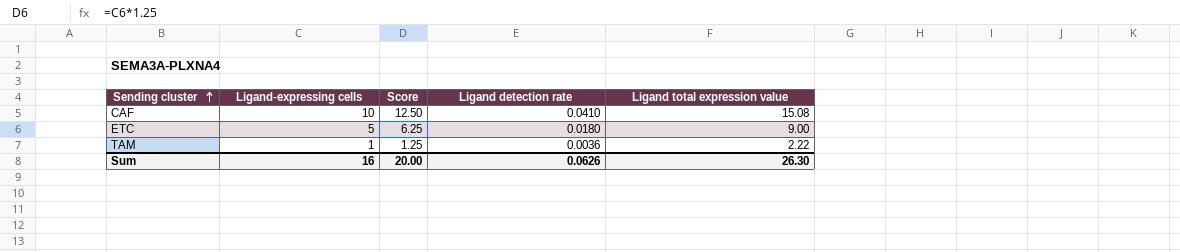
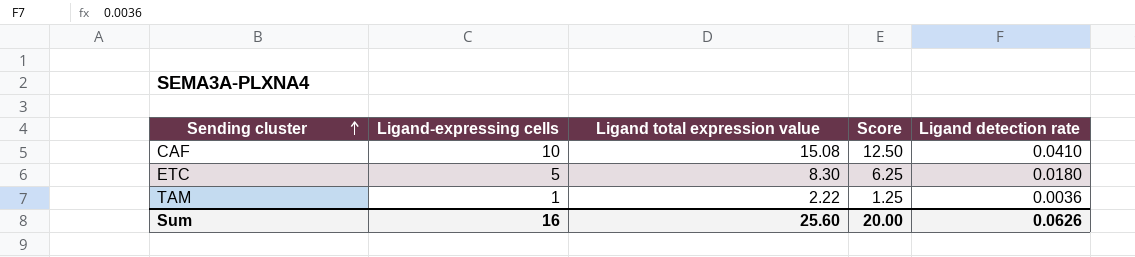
column Ligand total expression value | position: 5 -> 3
ETC | Ligand total expression value: 9.00 -> 8.30
Sum | Ligand total expression value: 26.30 -> 25.60

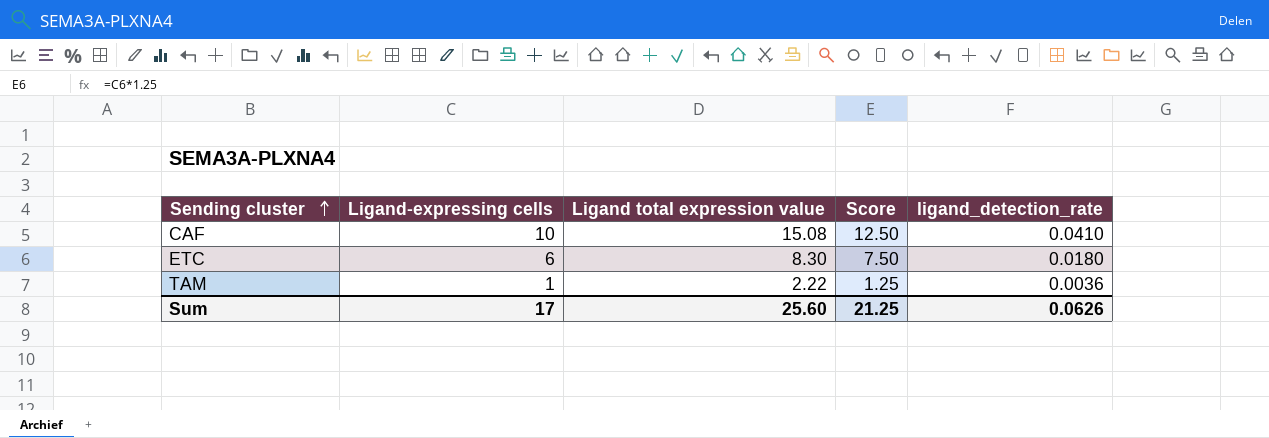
column name: Ligand detection rate -> ligand_detection_rate
ETC | Ligand-expressing cells: 5 -> 6
ETC | Score: 6.25 -> 7.50
Sum | Ligand-expressing cells: 16 -> 17
Sum | Score: 20.00 -> 21.25

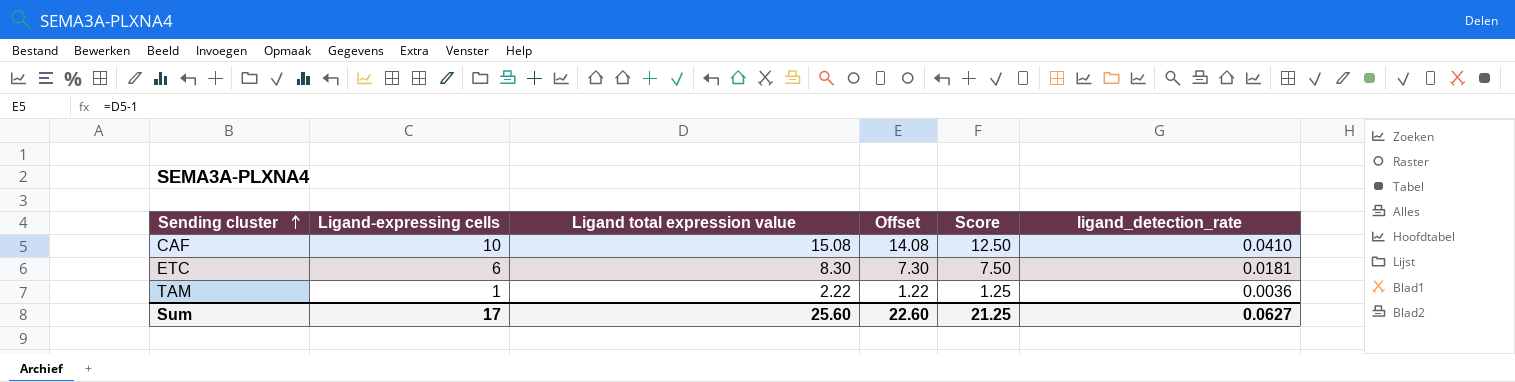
column Offset | formula: none -> [Ligand total expression value] - 1
ETC | ligand_detection_rate: 0.0180 -> 0.0181
Sum | ligand_detection_rate: 0.0626 -> 0.0627

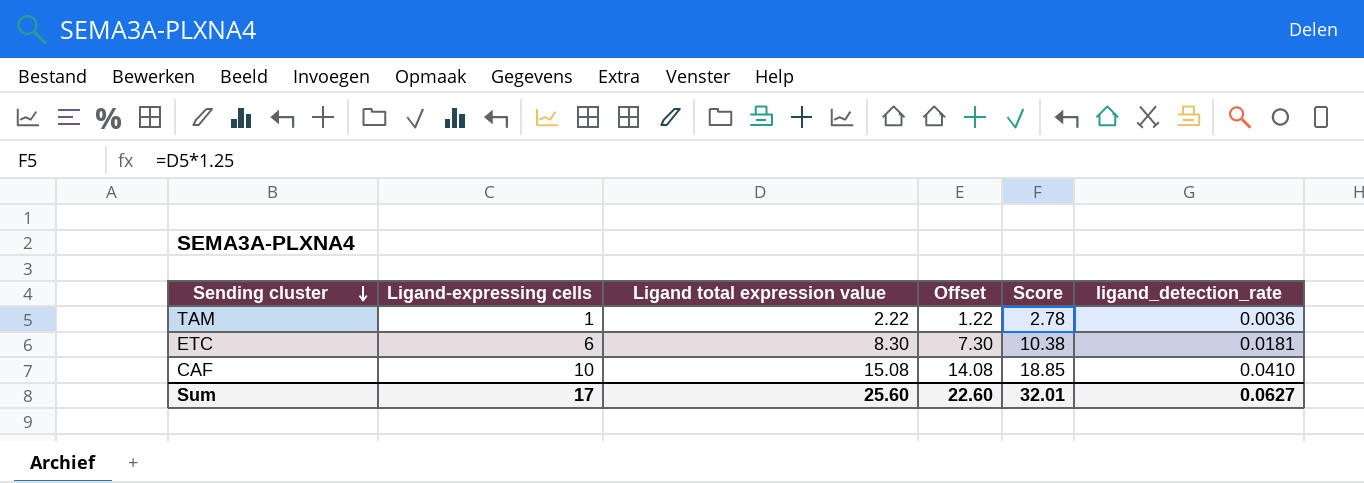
row order: Sending cluster ascending -> Sending cluster descending
column Score | formula: [Ligand-expressing cells] * 1.25 -> [Ligand total expression value] * 1.25
Sum | Score: 21.25 -> 32.01

